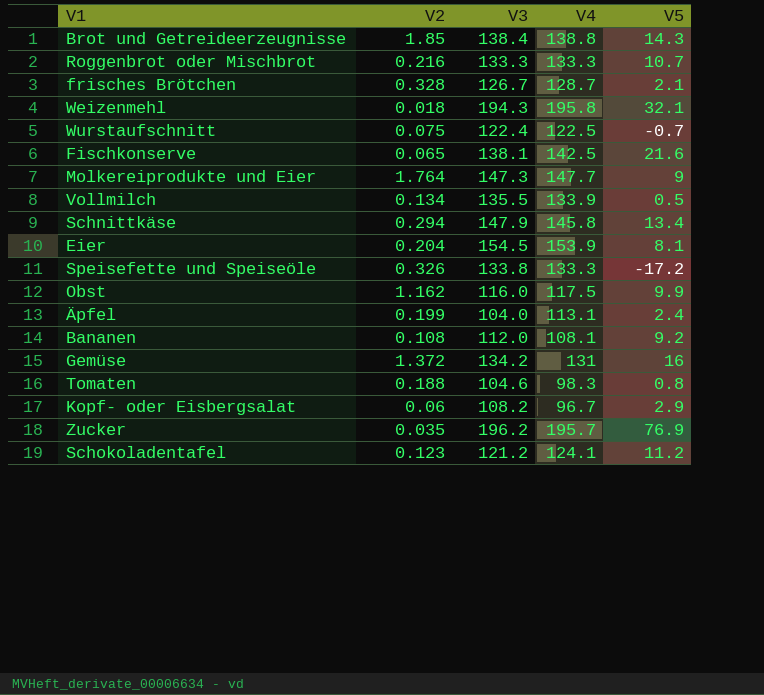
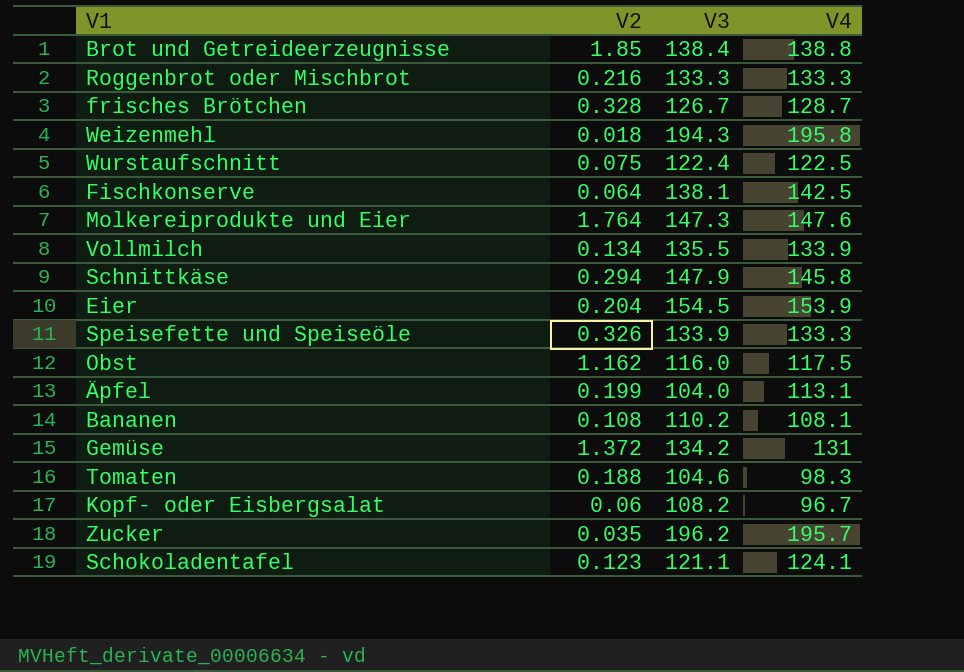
column V5 | position: 5 -> none
Fischkonserve | V2: 0.065 -> 0.064
Molkereiprodukte und Eier | V4: 147.7 -> 147.6
Speisefette und Speiseöle | V3: 133.8 -> 133.9
Bananen | V3: 112.0 -> 110.2
Schokoladentafel | V3: 121.2 -> 121.1

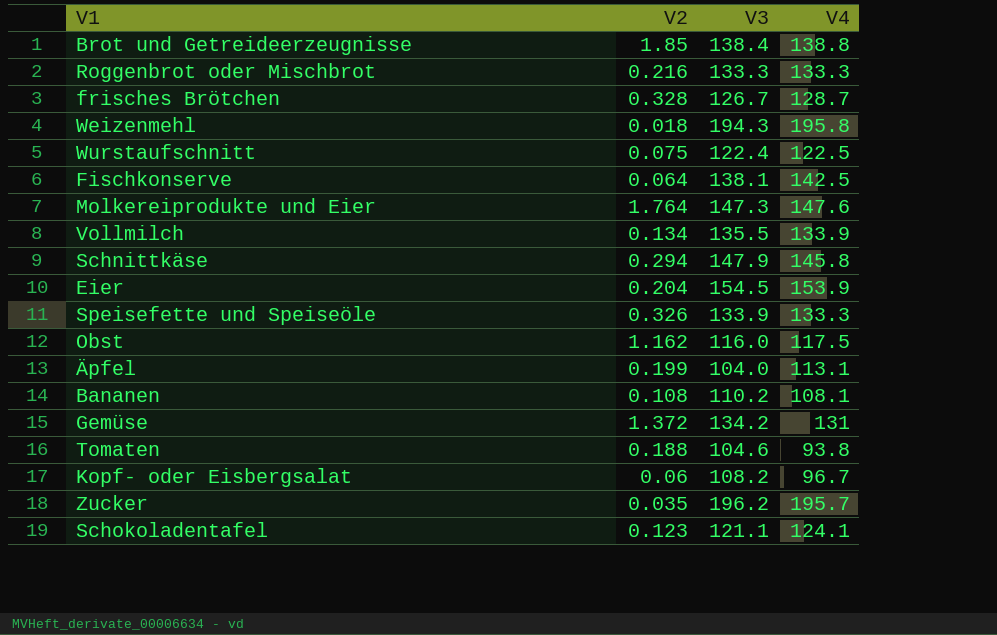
Tomaten | V4: 98.3 -> 93.8

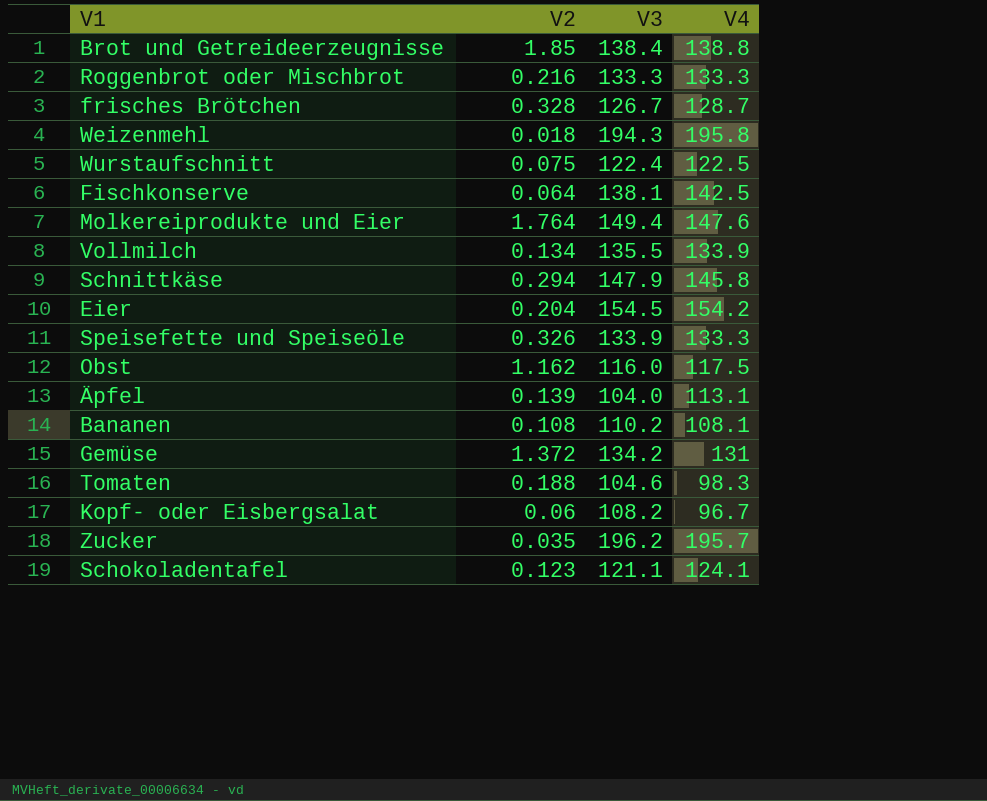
Molkereiprodukte und Eier | V3: 147.3 -> 149.4
Eier | V4: 153.9 -> 154.2
Äpfel | V2: 0.199 -> 0.139
Tomaten | V4: 93.8 -> 98.3

